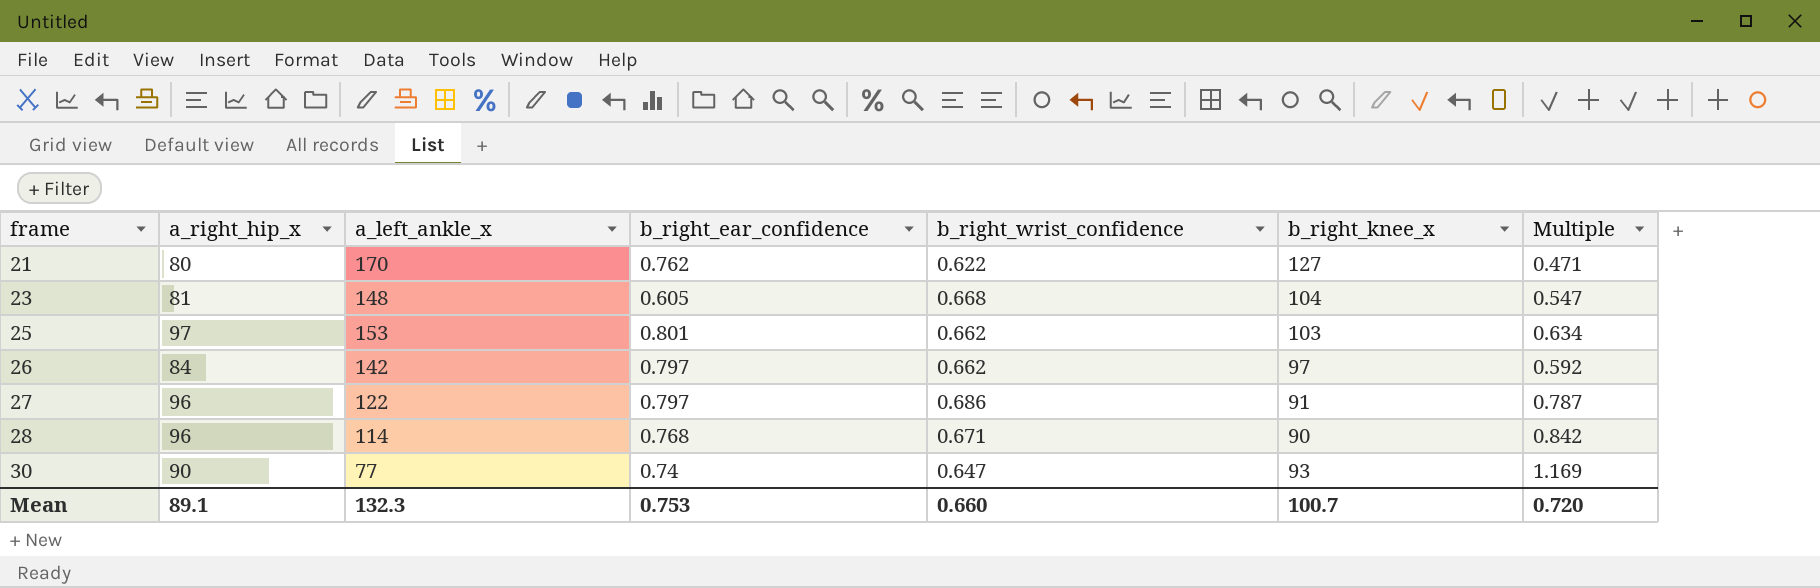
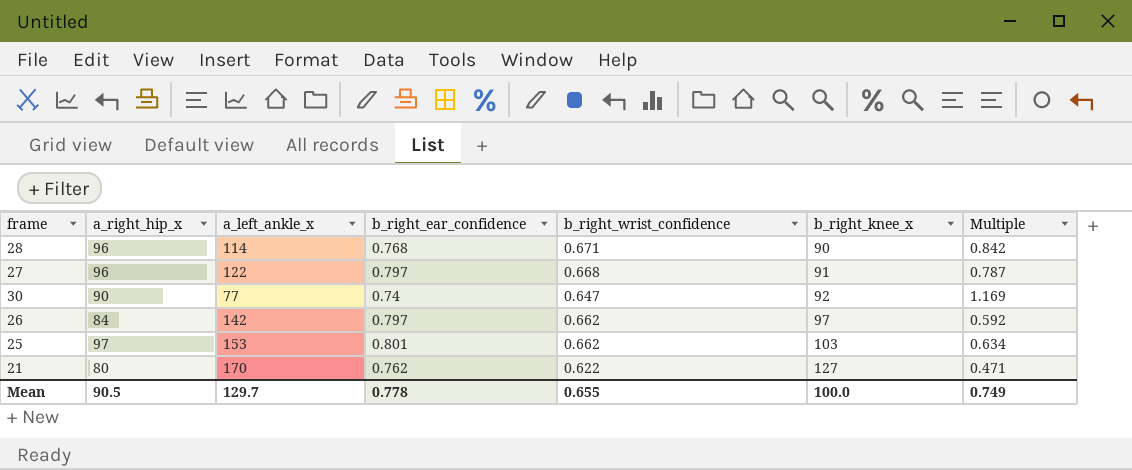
row order: frame ascending -> b_right_knee_x ascending
row 23: 81 | 148 | 0.605 | 0.668 | 104 | 0.547 -> none
27 | b_right_wrist_confidence: 0.686 -> 0.668
30 | b_right_knee_x: 93 -> 92
Mean | a_right_hip_x: 89.1 -> 90.5
Mean | a_left_ankle_x: 132.3 -> 129.7
Mean | b_right_ear_confidence: 0.753 -> 0.778
Mean | b_right_wrist_confidence: 0.660 -> 0.655
Mean | b_right_knee_x: 100.7 -> 100.0
Mean | Multiple: 0.720 -> 0.749

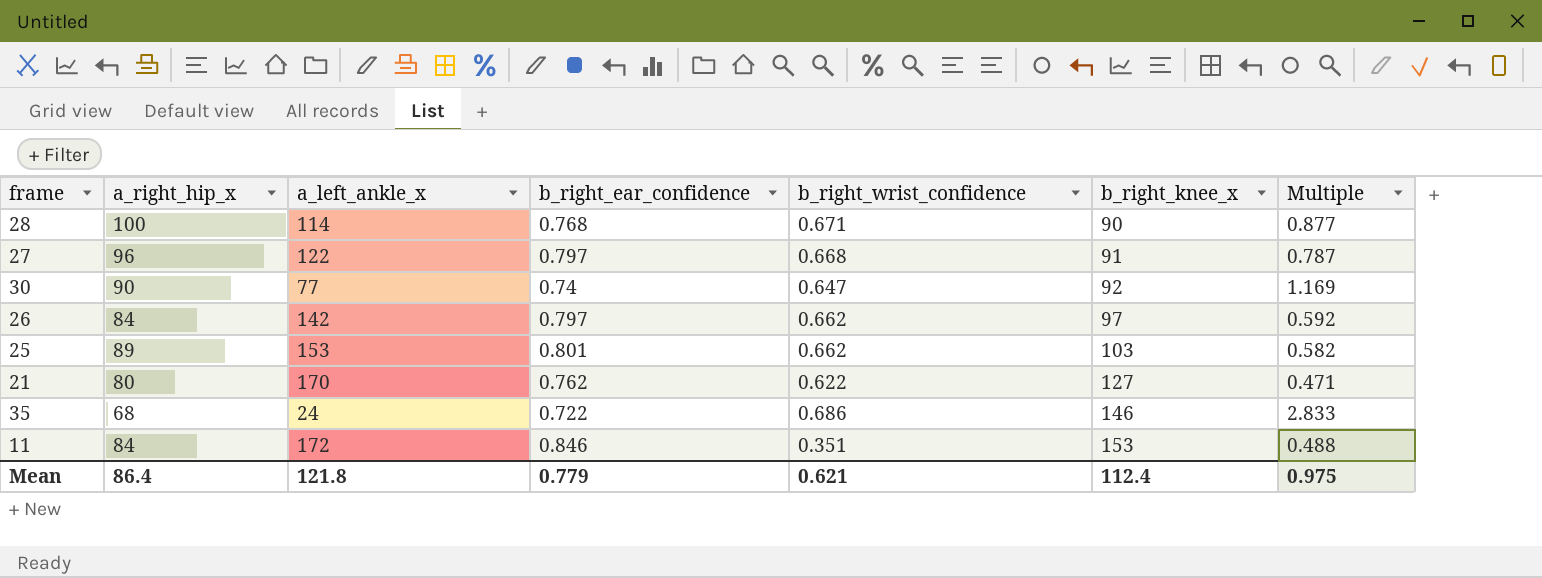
28 | a_right_hip_x: 96 -> 100
28 | Multiple: 0.842 -> 0.877
25 | a_right_hip_x: 97 -> 89
25 | Multiple: 0.634 -> 0.582
row 35: none -> 68 | 24 | 0.722 | 0.686 | 146 | 2.833
row 11: none -> 84 | 172 | 0.846 | 0.351 | 153 | 0.488
Mean | a_right_hip_x: 90.5 -> 86.4
Mean | a_left_ankle_x: 129.7 -> 121.8
Mean | b_right_ear_confidence: 0.778 -> 0.779
Mean | b_right_wrist_confidence: 0.655 -> 0.621
Mean | b_right_knee_x: 100.0 -> 112.4
Mean | Multiple: 0.749 -> 0.975

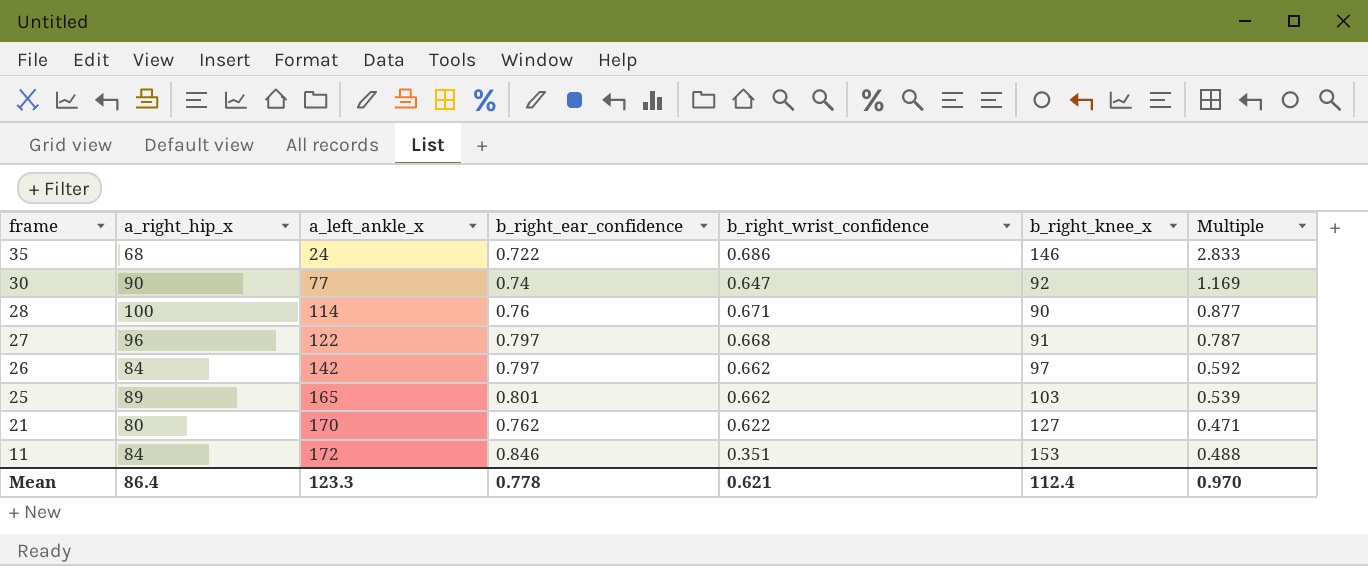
row order: b_right_knee_x ascending -> frame descending
28 | b_right_ear_confidence: 0.768 -> 0.76
25 | a_left_ankle_x: 153 -> 165
25 | Multiple: 0.582 -> 0.539
Mean | a_left_ankle_x: 121.8 -> 123.3
Mean | b_right_ear_confidence: 0.779 -> 0.778
Mean | Multiple: 0.975 -> 0.970

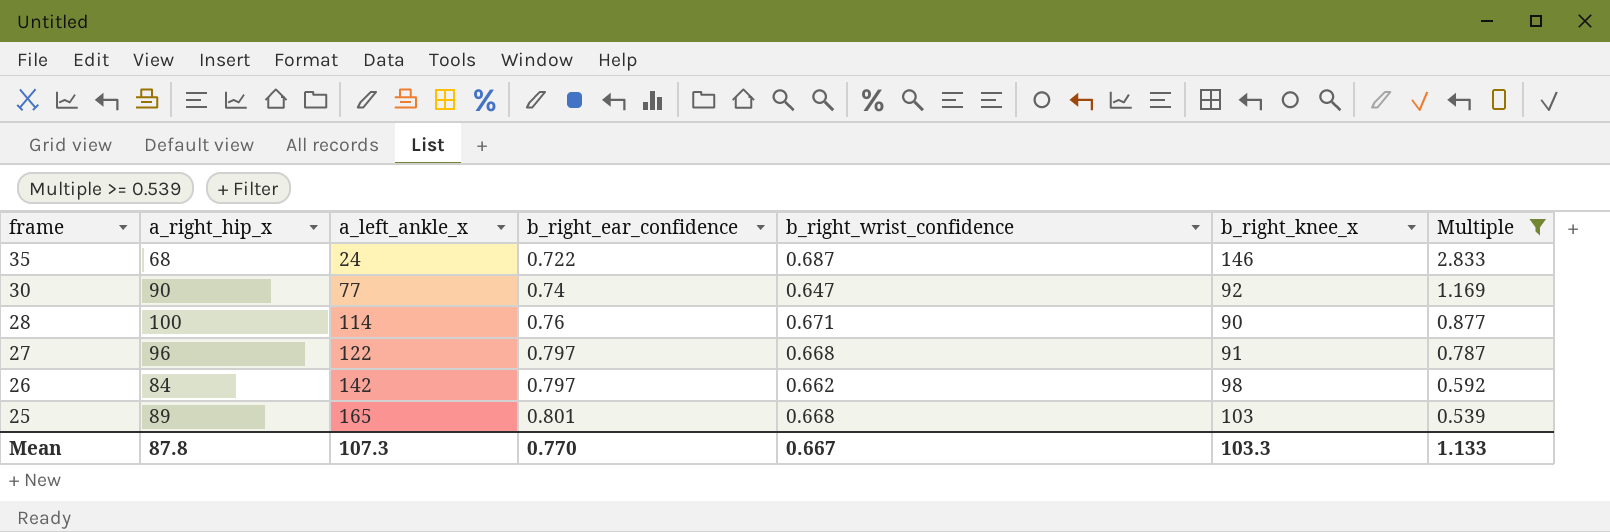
filter: none -> Multiple >= 0.539
35 | b_right_wrist_confidence: 0.686 -> 0.687
26 | b_right_knee_x: 97 -> 98
25 | b_right_wrist_confidence: 0.662 -> 0.668
Mean | a_right_hip_x: 86.4 -> 87.8
Mean | a_left_ankle_x: 123.3 -> 107.3
Mean | b_right_ear_confidence: 0.778 -> 0.770
Mean | b_right_wrist_confidence: 0.621 -> 0.667
Mean | b_right_knee_x: 112.4 -> 103.3
Mean | Multiple: 0.970 -> 1.133

